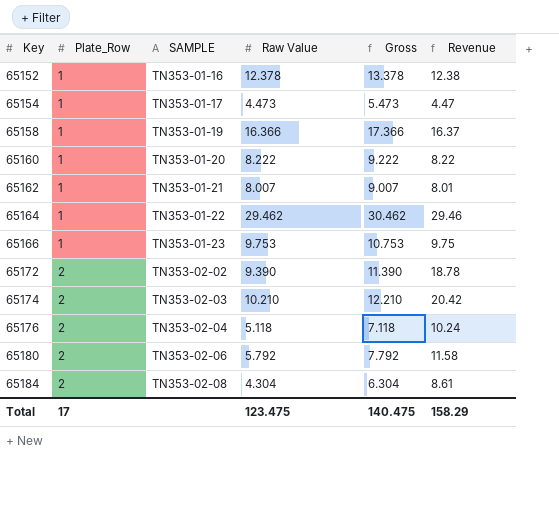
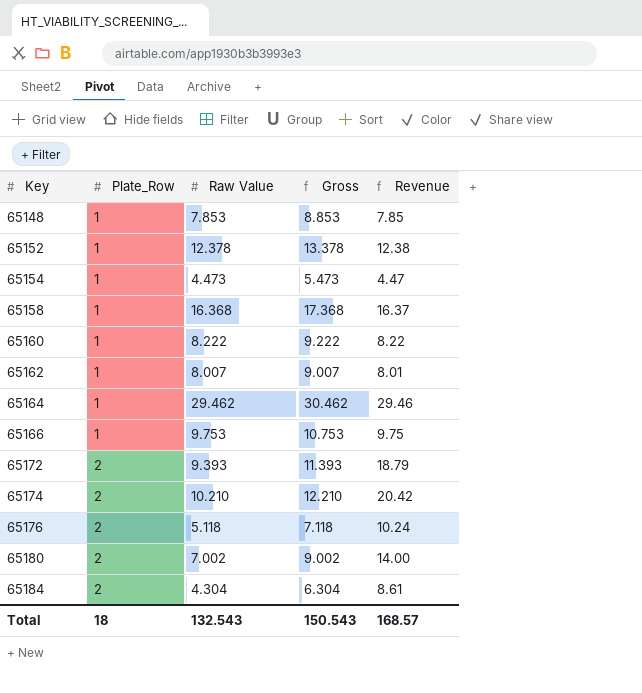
column SAMPLE | position: 3 -> none
row 65148: none -> 1 | 7.853 | 8.853 | 7.85
65158 | Raw Value: 16.366 -> 16.368
65158 | Gross: 17.366 -> 17.368
65172 | Raw Value: 9.390 -> 9.393
65172 | Gross: 11.390 -> 11.393
65172 | Revenue: 18.78 -> 18.79
65180 | Raw Value: 5.792 -> 7.002
65180 | Gross: 7.792 -> 9.002
65180 | Revenue: 11.58 -> 14.00
Total | Plate_Row: 17 -> 18
Total | Raw Value: 123.475 -> 132.543
Total | Gross: 140.475 -> 150.543
Total | Revenue: 158.29 -> 168.57

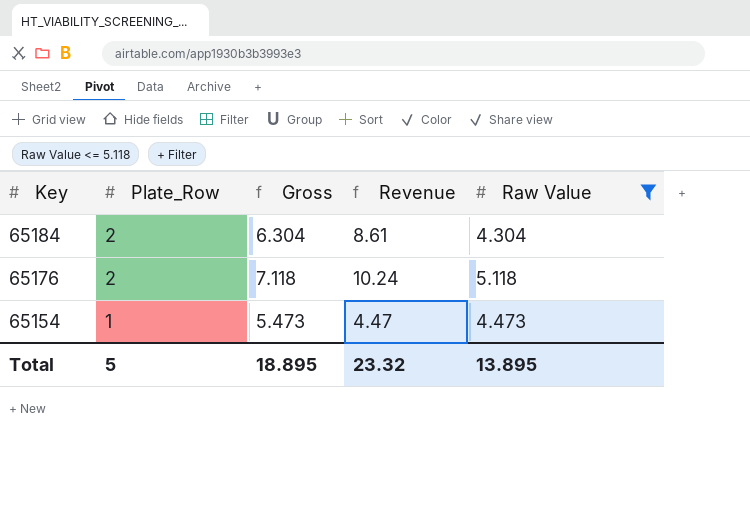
filter: none -> Raw Value <= 5.118
row order: Key ascending -> Key descending
column Raw Value | position: 3 -> 5
Total | Plate_Row: 18 -> 5
Total | Gross: 150.543 -> 18.895
Total | Revenue: 168.57 -> 23.32
Total | Raw Value: 132.543 -> 13.895

